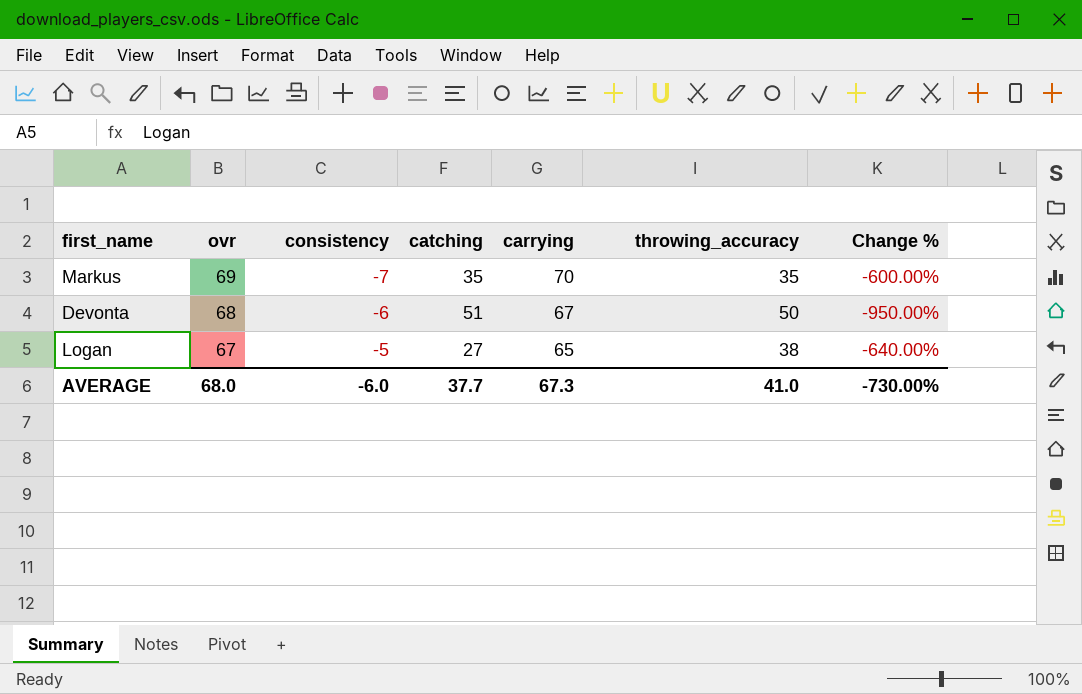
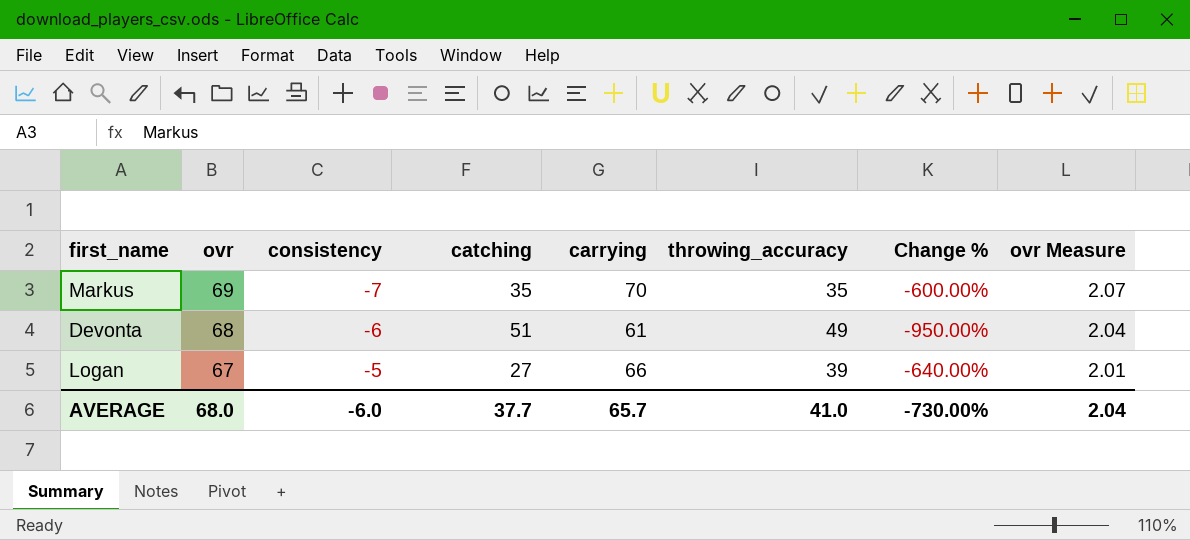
column ovr Measure | formula: none -> [ovr] * 0.03
Devonta | carrying: 67 -> 61
Devonta | throwing_accuracy: 50 -> 49
Logan | carrying: 65 -> 66
Logan | throwing_accuracy: 38 -> 39
AVERAGE | carrying: 67.3 -> 65.7

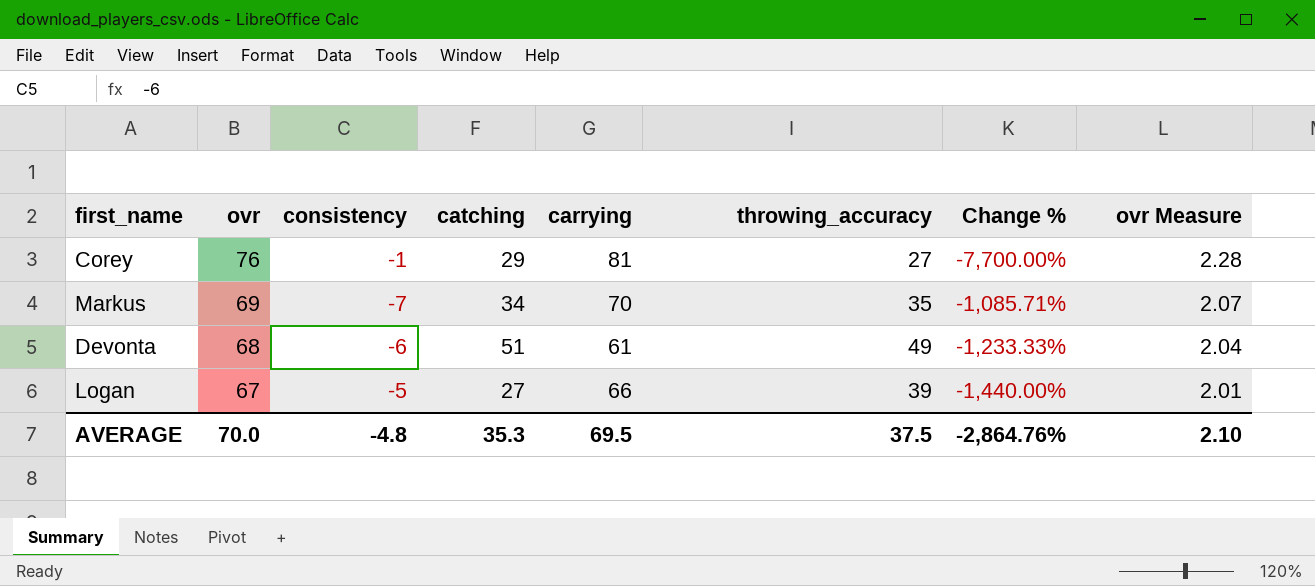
column Change % | formula: ([catching] - [consistency]) / [consistency] -> ([ovr] - [consistency]) / [consistency]
row Corey: none -> 76 | -1 | 29 | 81 | 27 | -7,700.00% | 2.28
Markus | catching: 35 -> 34
AVERAGE | ovr: 68.0 -> 70.0
AVERAGE | consistency: -6.0 -> -4.8
AVERAGE | catching: 37.7 -> 35.3
AVERAGE | carrying: 65.7 -> 69.5
AVERAGE | throwing_accuracy: 41.0 -> 37.5
AVERAGE | Change %: -730.00% -> -2,864.76%
AVERAGE | ovr Measure: 2.04 -> 2.10

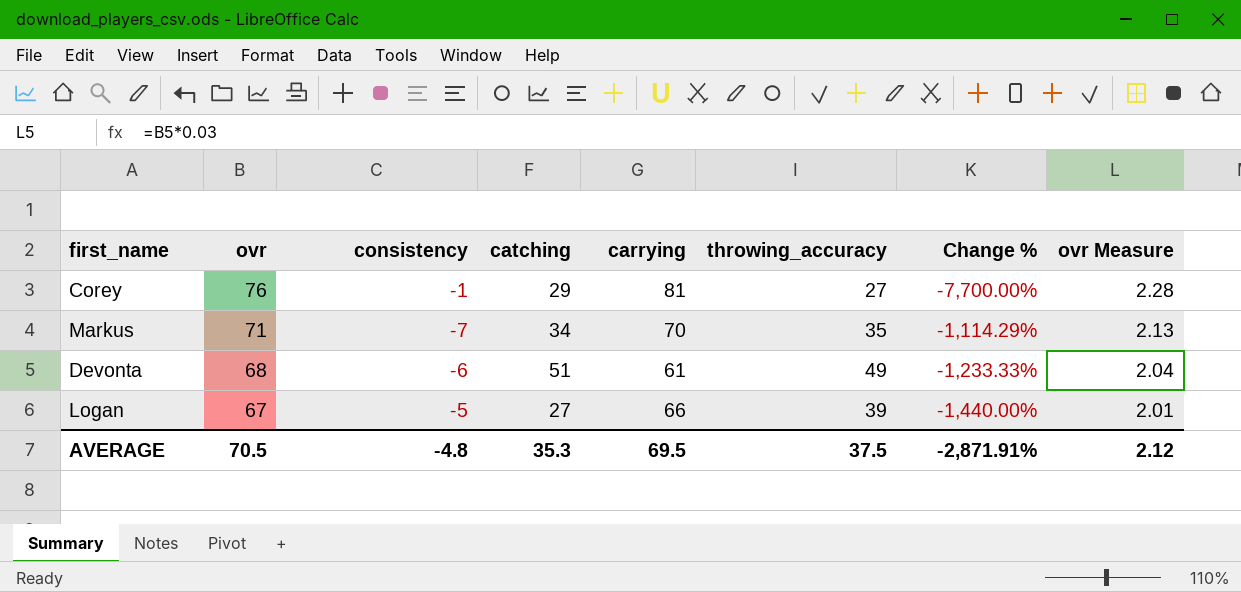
Markus | ovr: 69 -> 71
Markus | Change %: -1,085.71% -> -1,114.29%
Markus | ovr Measure: 2.07 -> 2.13
AVERAGE | ovr: 70.0 -> 70.5
AVERAGE | Change %: -2,864.76% -> -2,871.91%
AVERAGE | ovr Measure: 2.10 -> 2.12

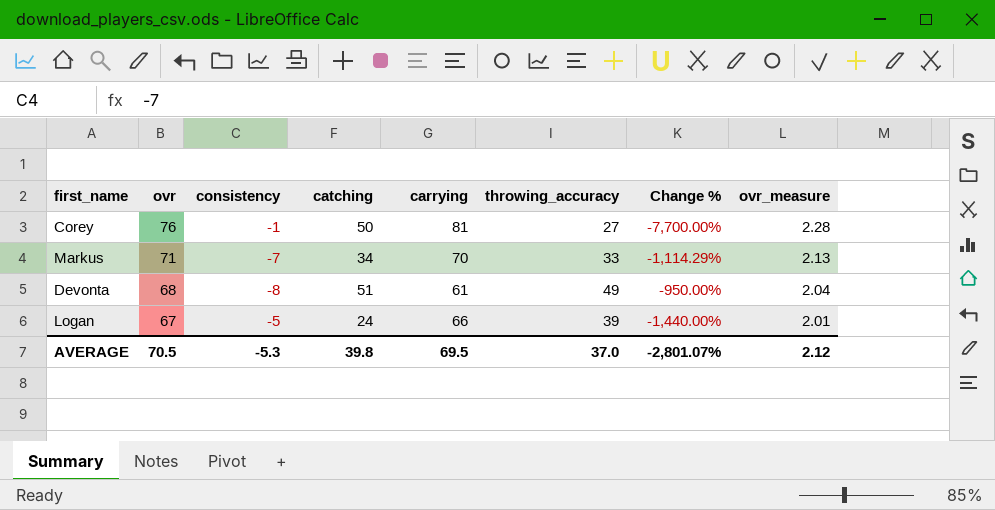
column name: ovr Measure -> ovr_measure
Corey | catching: 29 -> 50
Markus | throwing_accuracy: 35 -> 33
Devonta | consistency: -6 -> -8
Devonta | Change %: -1,233.33% -> -950.00%
Logan | catching: 27 -> 24
AVERAGE | consistency: -4.8 -> -5.3
AVERAGE | catching: 35.3 -> 39.8
AVERAGE | throwing_accuracy: 37.5 -> 37.0
AVERAGE | Change %: -2,871.91% -> -2,801.07%

